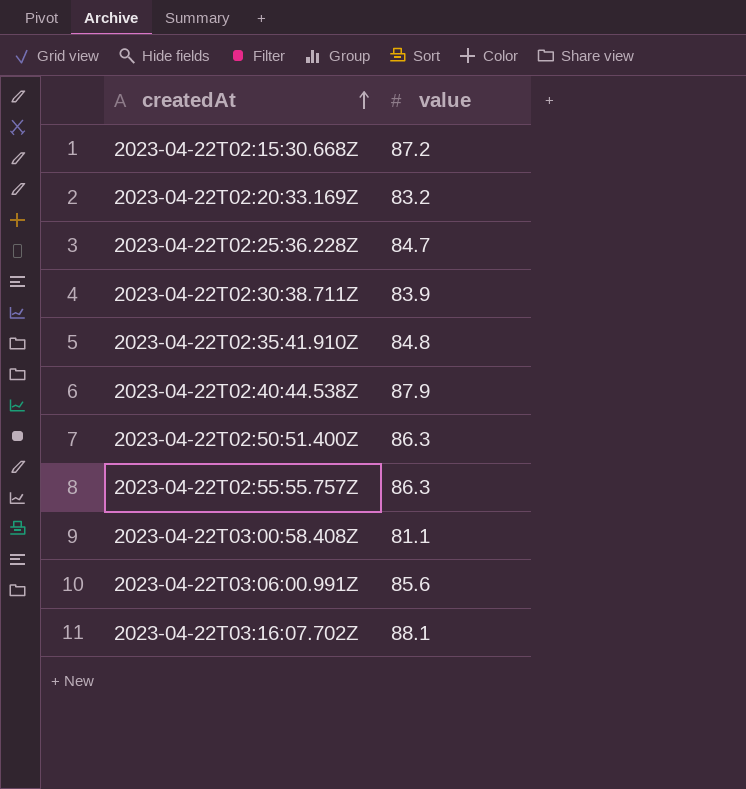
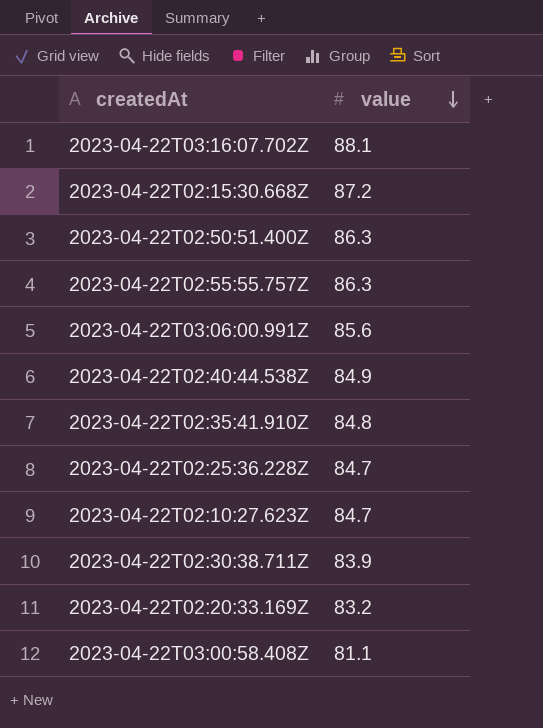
row order: createdAt ascending -> value descending
2023-04-22T02:40:44.538Z | value: 87.9 -> 84.9
row 2023-04-22T02:10:27.623Z: none -> 84.7

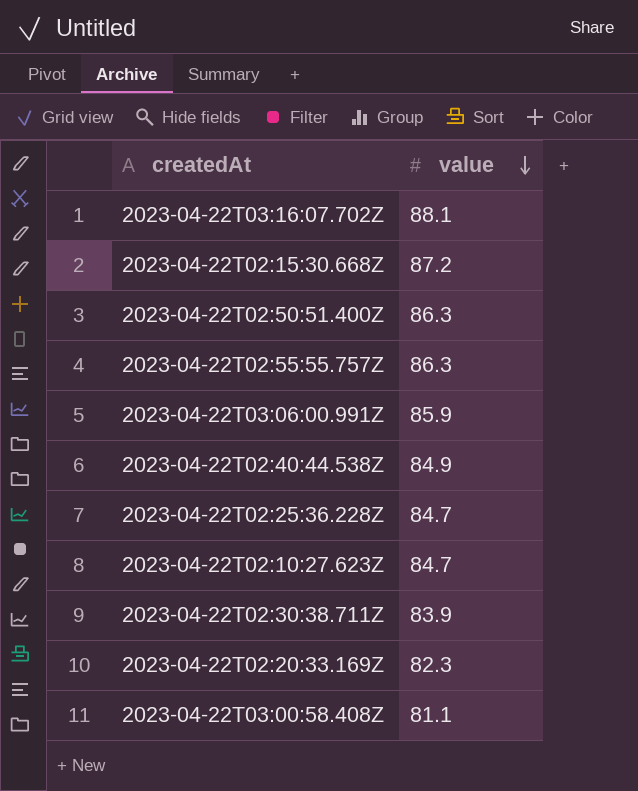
row 2023-04-22T02:35:41.910Z: 84.8 -> none
2023-04-22T03:06:00.991Z | value: 85.6 -> 85.9
2023-04-22T02:20:33.169Z | value: 83.2 -> 82.3

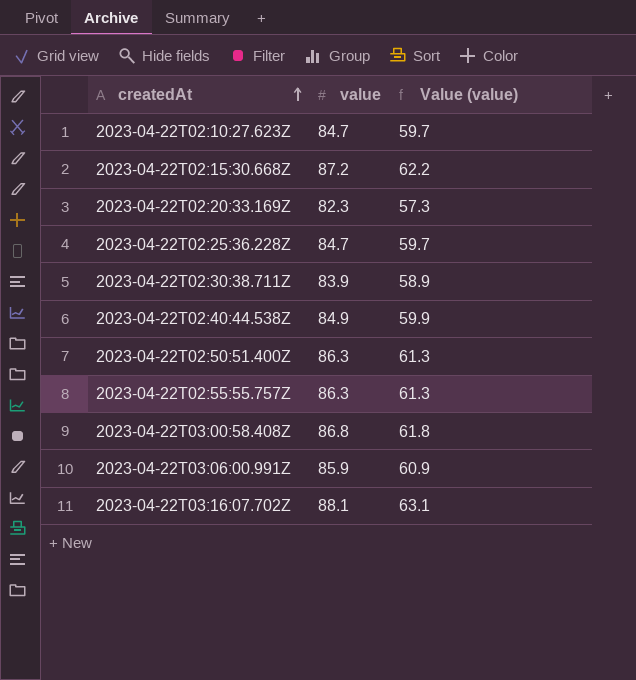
row order: value descending -> createdAt ascending
column Value (value) | formula: none -> [value] - 25
2023-04-22T03:00:58.408Z | value: 81.1 -> 86.8

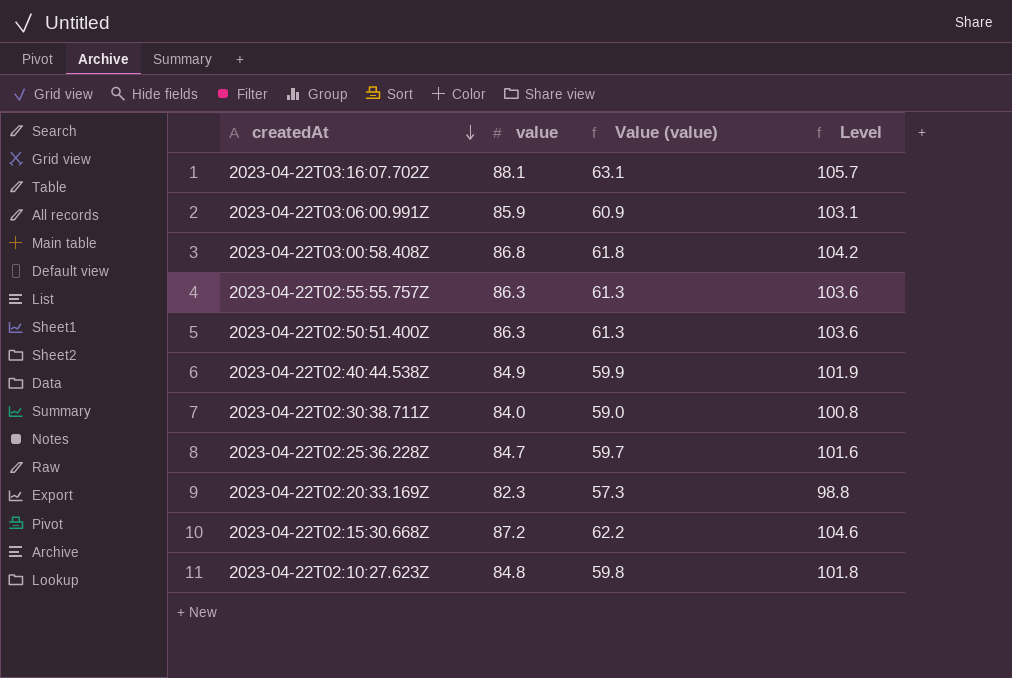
row order: createdAt ascending -> createdAt descending
column Level | formula: none -> [value] * 1.2
2023-04-22T02:30:38.711Z | value: 83.9 -> 84.0
2023-04-22T02:30:38.711Z | Value (value): 58.9 -> 59.0
2023-04-22T02:10:27.623Z | value: 84.7 -> 84.8
2023-04-22T02:10:27.623Z | Value (value): 59.7 -> 59.8

